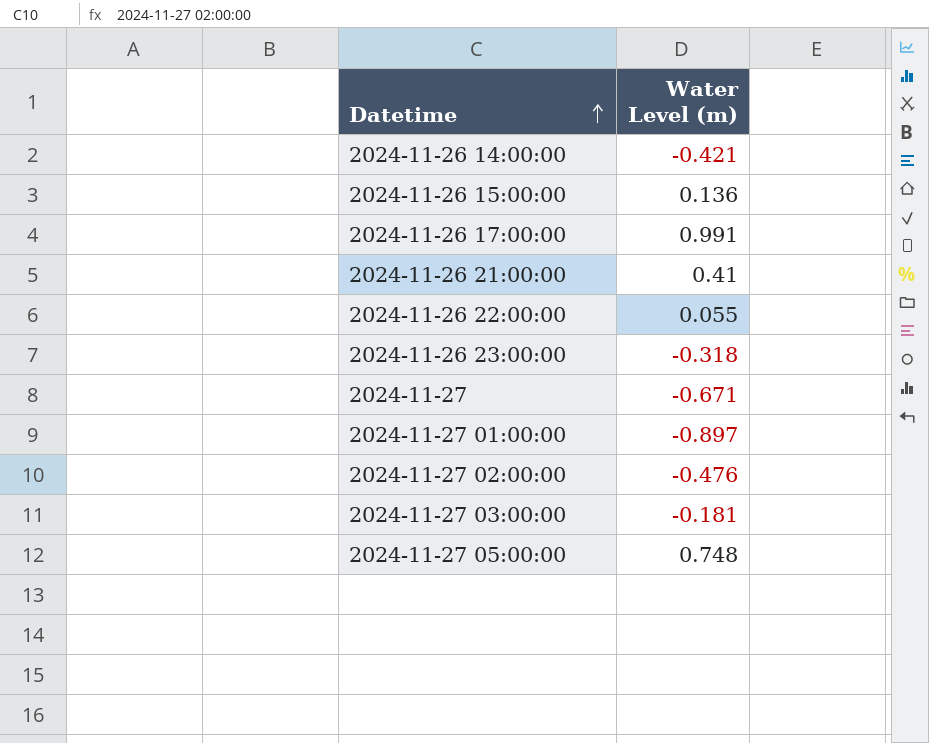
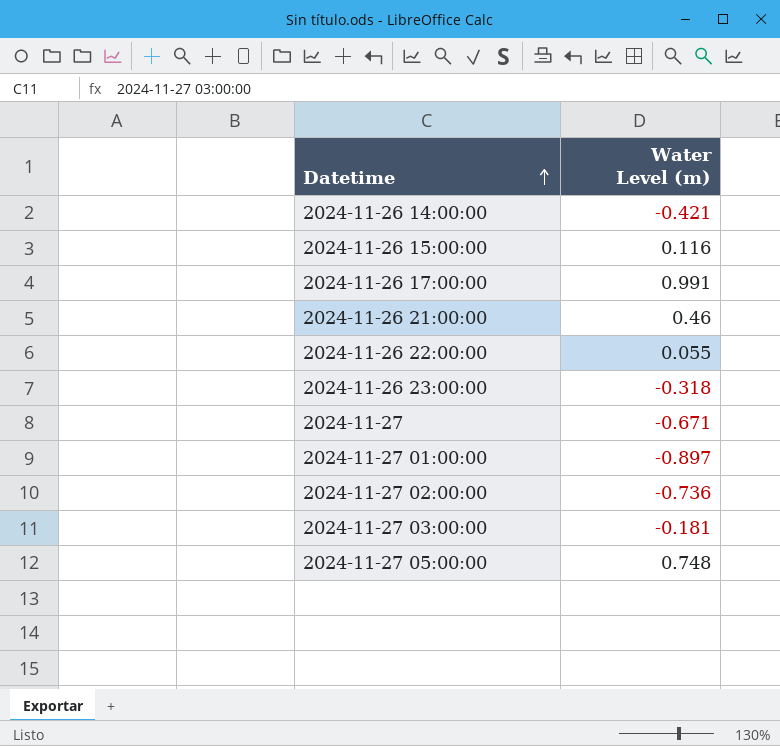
2024-11-26 15:00:00 | Water Level (m): 0.136 -> 0.116
2024-11-26 21:00:00 | Water Level (m): 0.41 -> 0.46
2024-11-27 02:00:00 | Water Level (m): -0.476 -> -0.736

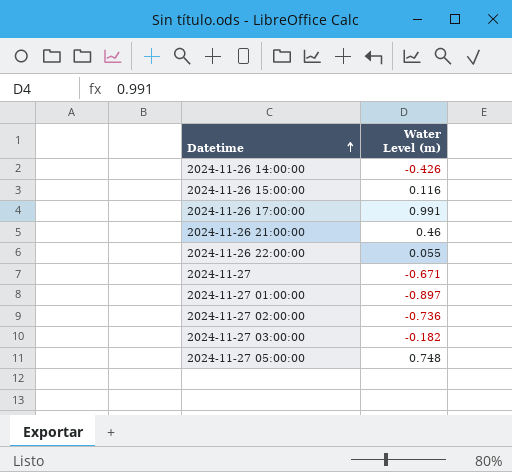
row 2024-11-26 23:00:00: -0.318 -> none
2024-11-26 14:00:00 | Water Level (m): -0.421 -> -0.426
2024-11-27 03:00:00 | Water Level (m): -0.181 -> -0.182

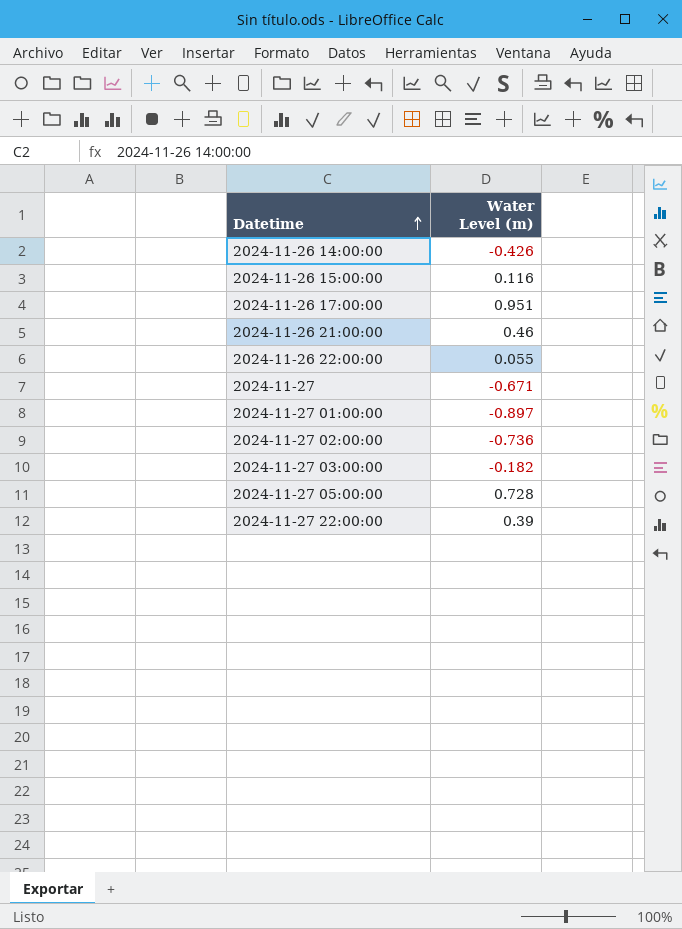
2024-11-26 17:00:00 | Water Level (m): 0.991 -> 0.951
2024-11-27 05:00:00 | Water Level (m): 0.748 -> 0.728
row 2024-11-27 22:00:00: none -> 0.39

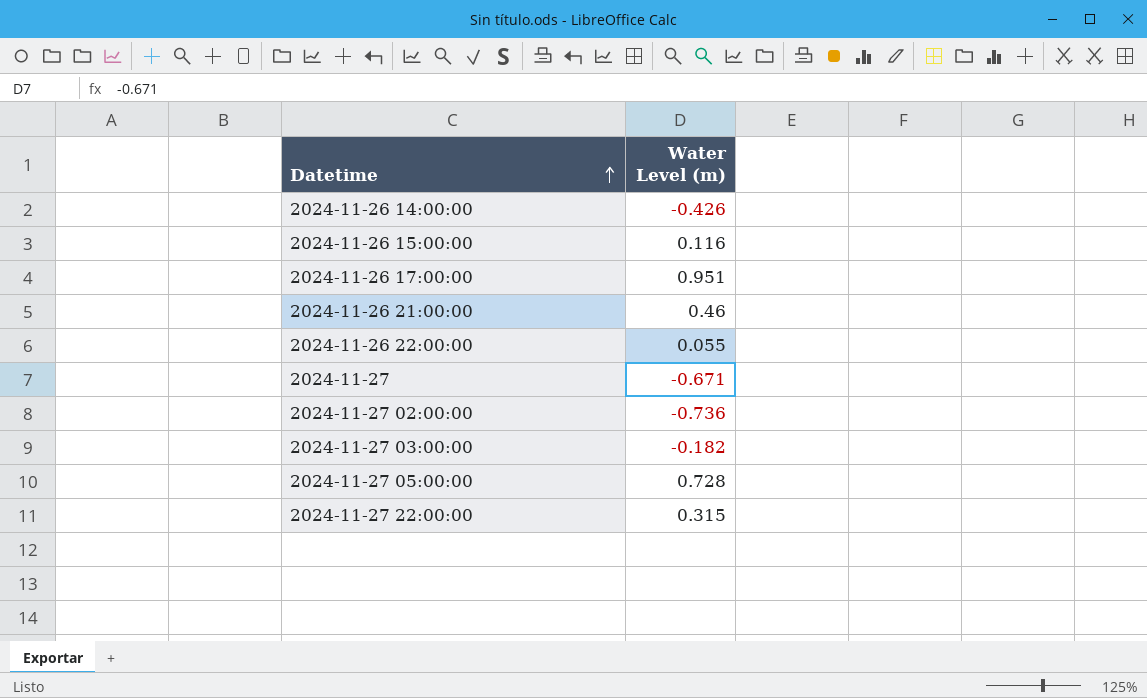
row 2024-11-27 01:00:00: -0.897 -> none
2024-11-27 22:00:00 | Water Level (m): 0.39 -> 0.315

